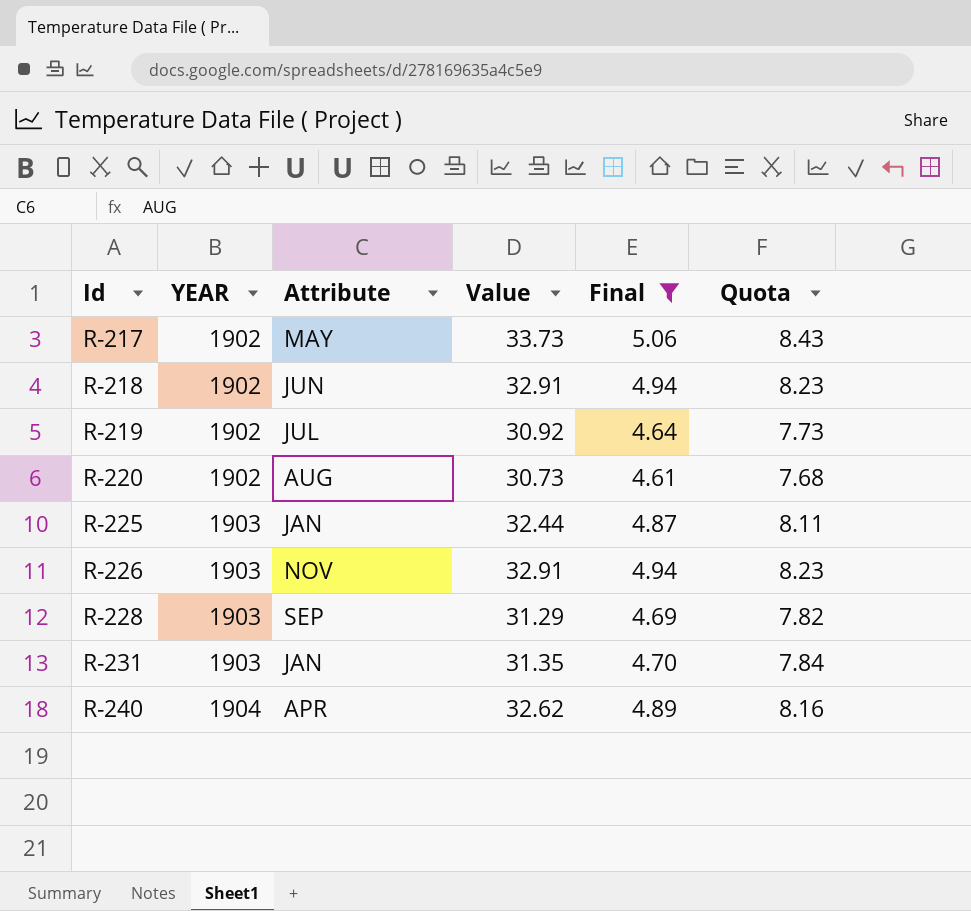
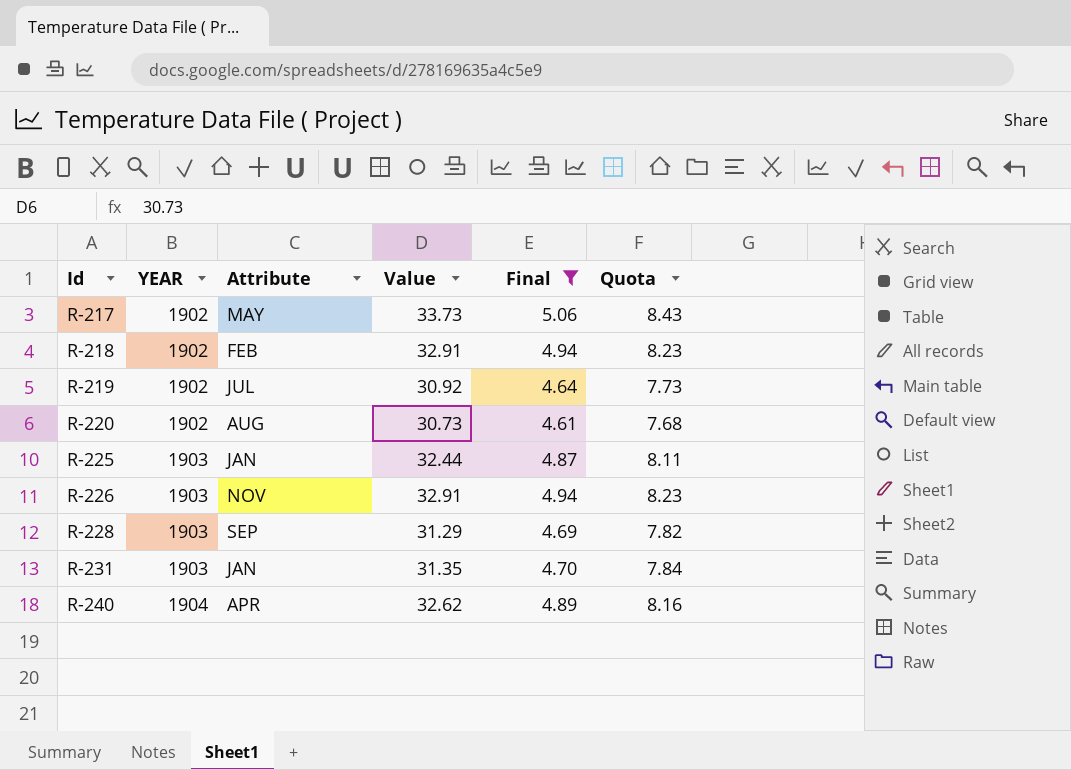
R-218 | Attribute: JUN -> FEB

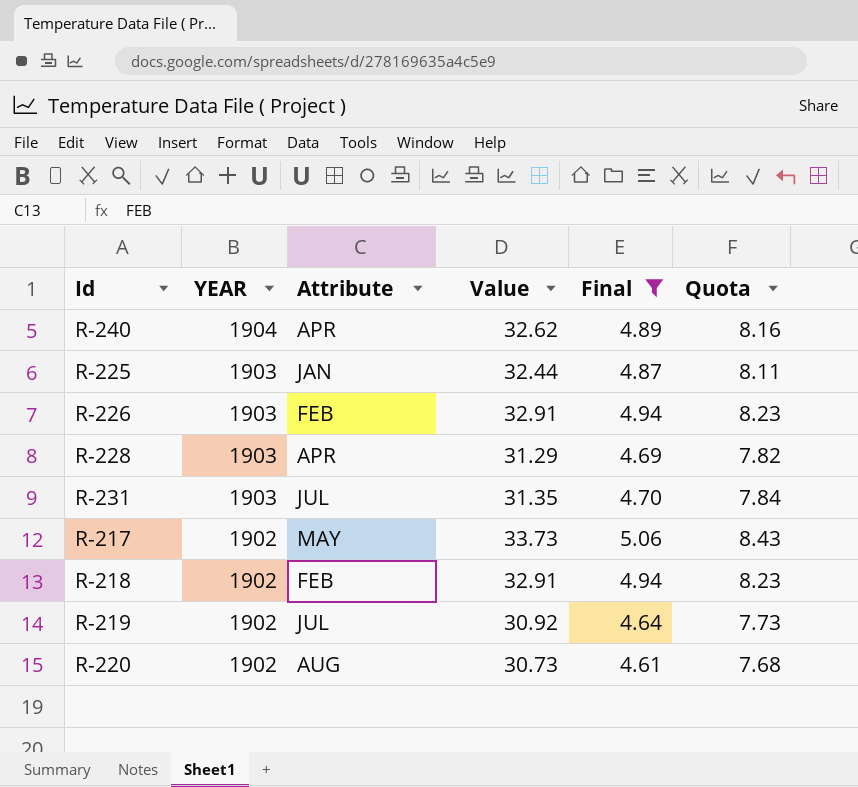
row order: Id ascending -> YEAR descending
R-226 | Attribute: NOV -> FEB
R-228 | Attribute: SEP -> APR
R-231 | Attribute: JAN -> JUL

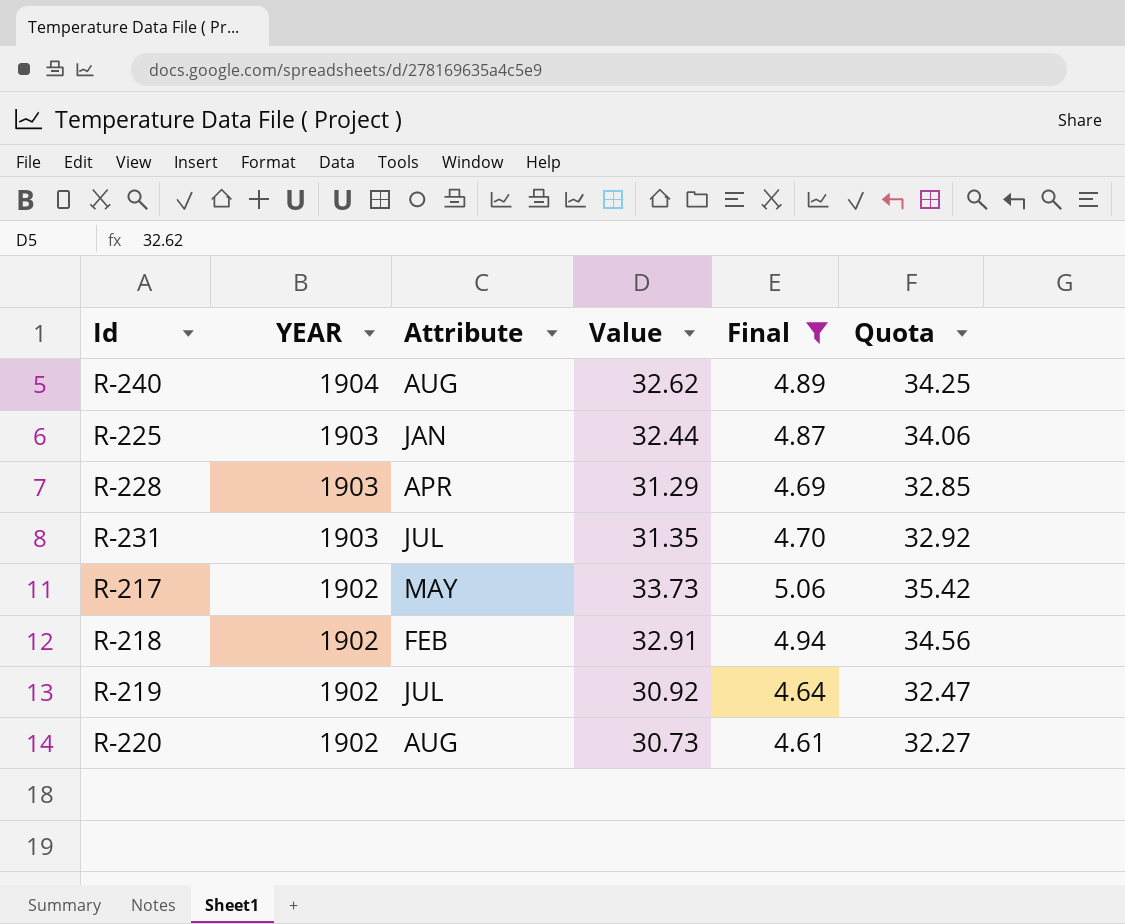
column Quota | formula: [Value] * 0.25 -> [Value] * 1.05
row R-226: 1903 | FEB | 32.91 | 4.94 | 8.23 -> none
R-240 | Attribute: APR -> AUG

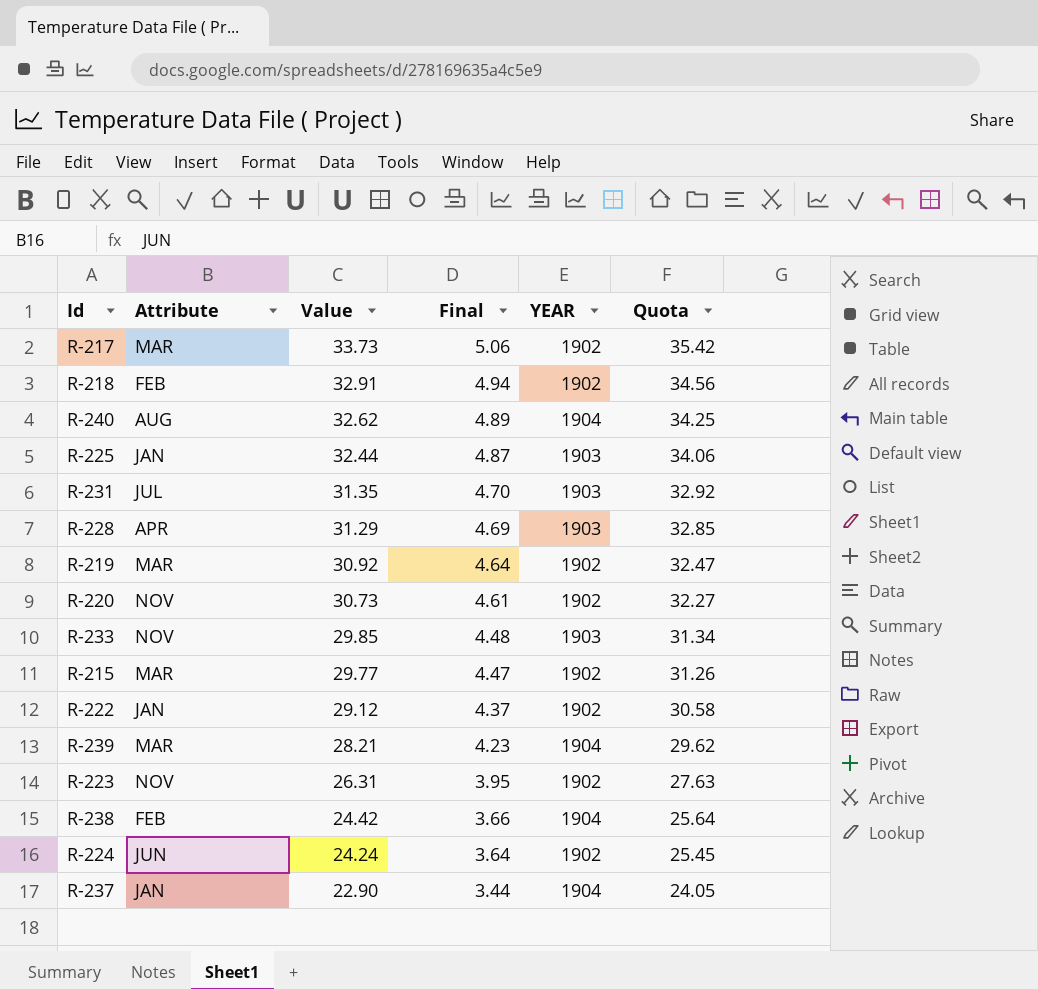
filter: Final >= 4.61 -> none
row order: YEAR descending -> Value descending
column YEAR | position: 2 -> 5
R-217 | Attribute: MAY -> MAR
R-219 | Attribute: JUL -> MAR
R-220 | Attribute: AUG -> NOV

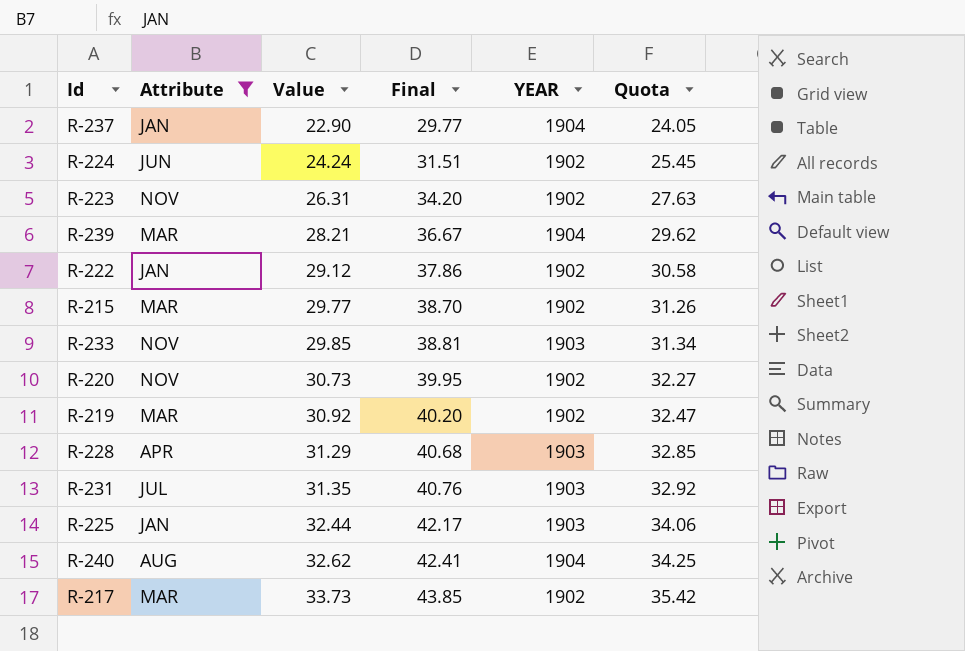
filter: none -> Attribute != FEB
row order: Value descending -> Value ascending
column Final | formula: [Value] * 0.15 -> [Value] * 1.3

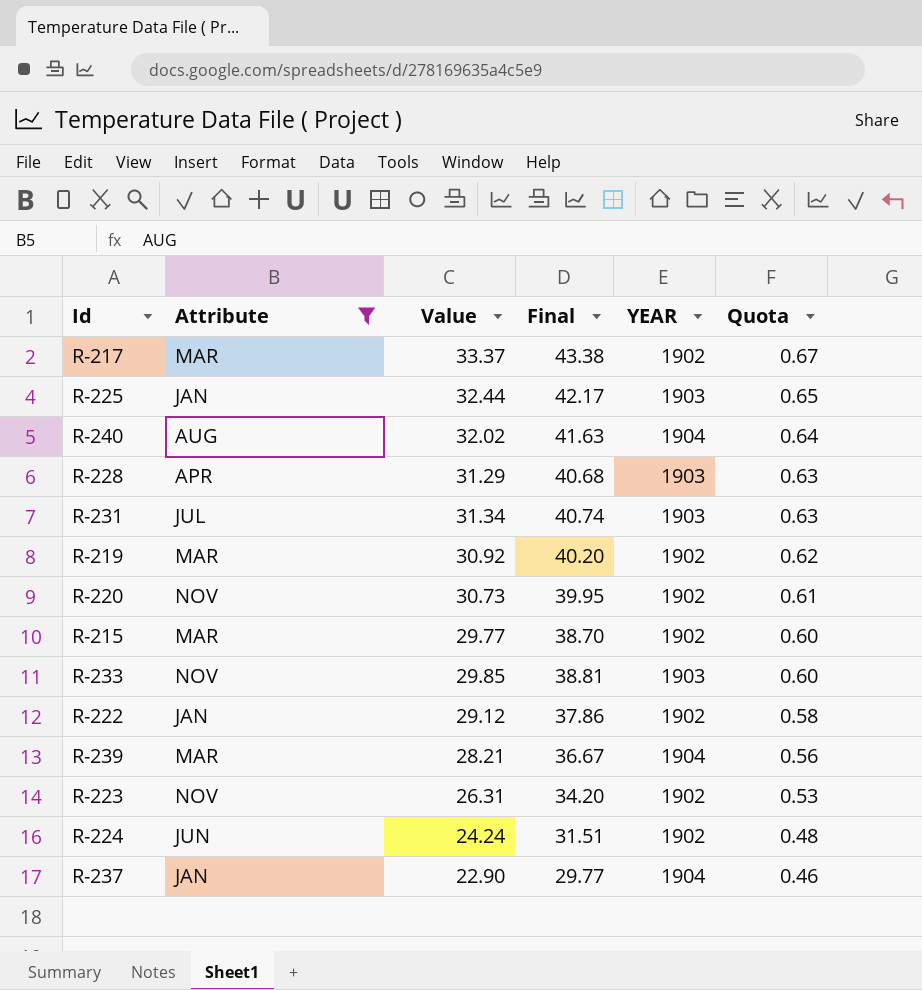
row order: Value ascending -> Quota descending
column Quota | formula: [Value] * 1.05 -> [Value] * 0.02
R-217 | Value: 33.73 -> 33.37
R-217 | Final: 43.85 -> 43.38
R-240 | Value: 32.62 -> 32.02
R-240 | Final: 42.41 -> 41.63
R-231 | Value: 31.35 -> 31.34
R-231 | Final: 40.76 -> 40.74

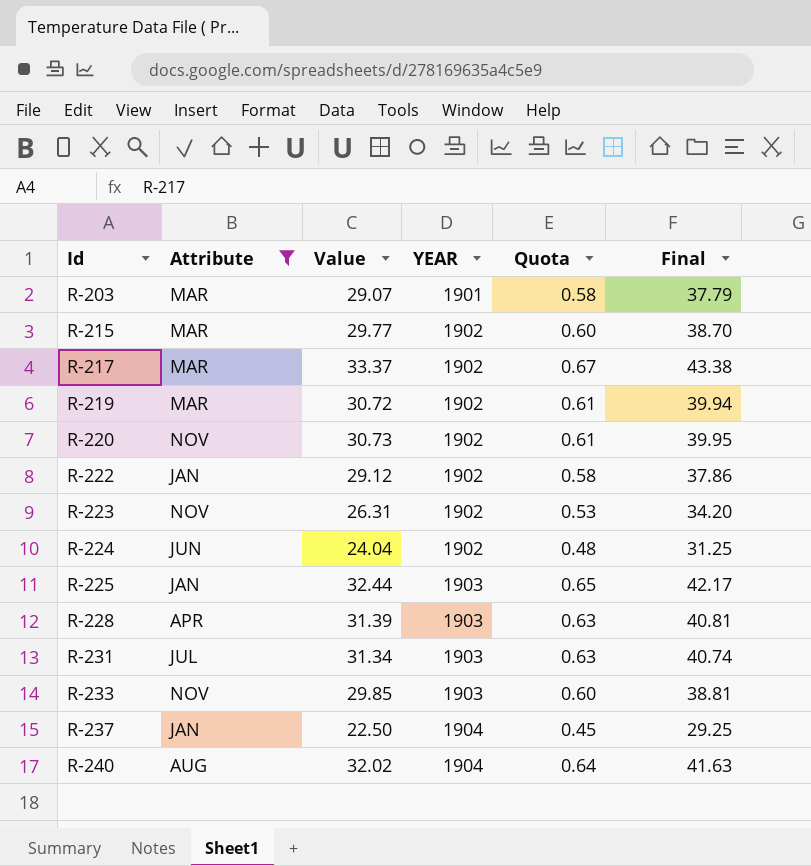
row order: Quota descending -> Id ascending
column Final | position: 4 -> 6
row R-239: MAR | 28.21 | 36.67 | 1904 | 0.56 -> none
row R-203: none -> MAR | 29.07 | 1901 | 0.58 | 37.79
R-219 | Value: 30.92 -> 30.72
R-219 | Quota: 0.62 -> 0.61
R-219 | Final: 40.20 -> 39.94
R-224 | Value: 24.24 -> 24.04
R-224 | Final: 31.51 -> 31.25
R-228 | Value: 31.29 -> 31.39
R-228 | Final: 40.68 -> 40.81
R-237 | Value: 22.90 -> 22.50
R-237 | Quota: 0.46 -> 0.45
R-237 | Final: 29.77 -> 29.25

